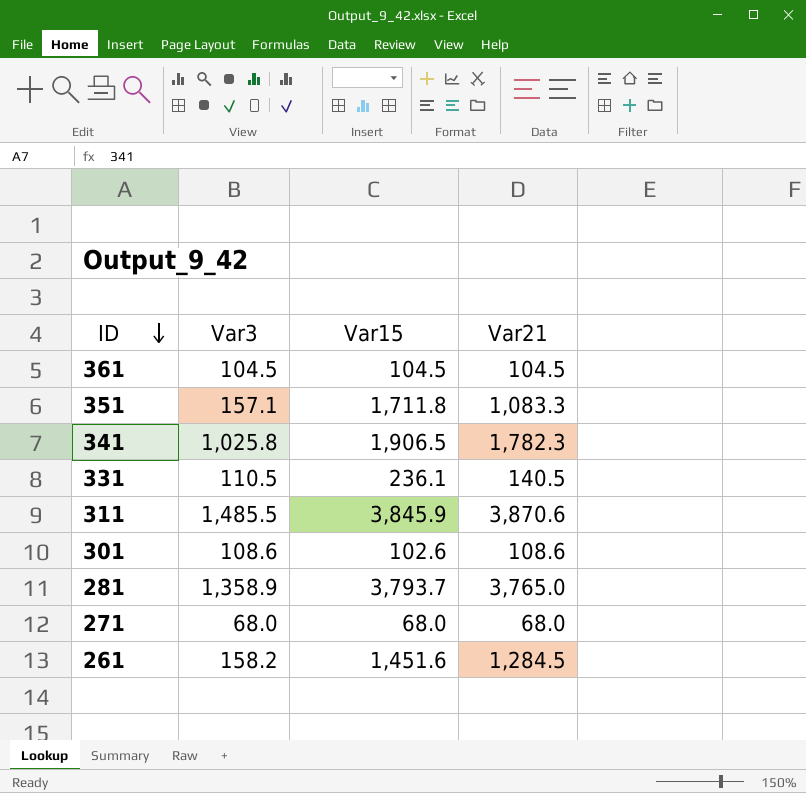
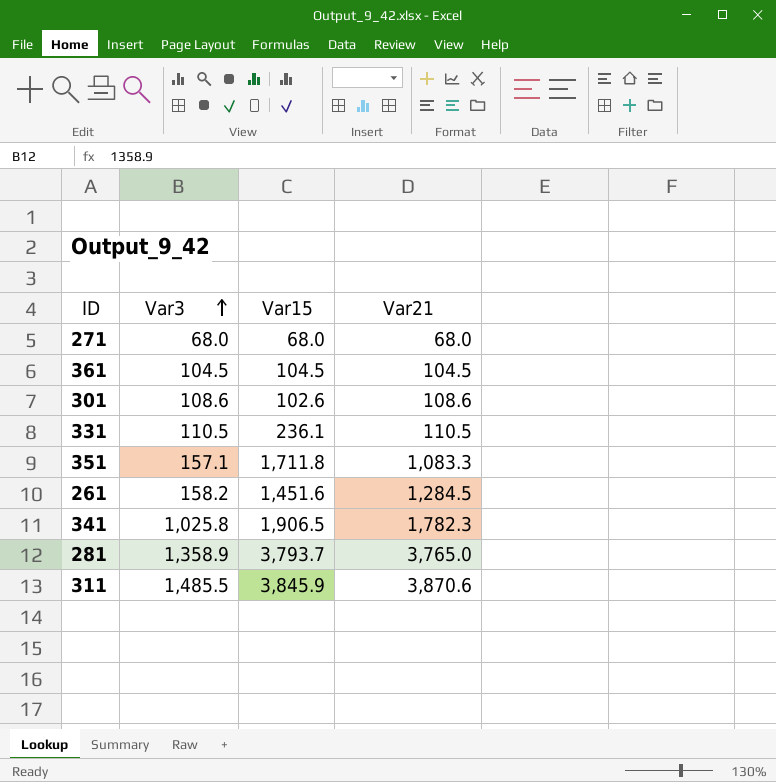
row order: ID descending -> Var3 ascending
331 | Var21: 140.5 -> 110.5

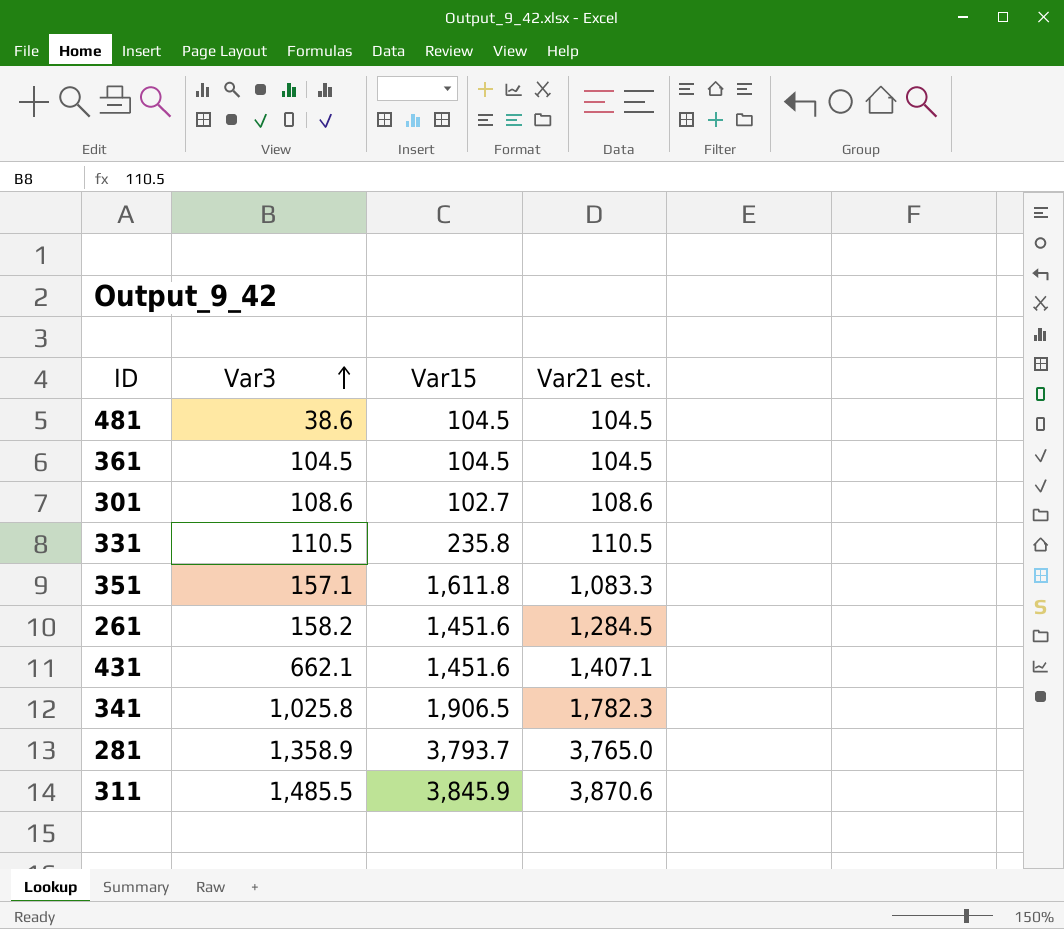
column name: Var21 -> Var21 est.
row 271: 68.0 | 68.0 | 68.0 -> none
row 481: none -> 38.6 | 104.5 | 104.5
301 | Var15: 102.6 -> 102.7
331 | Var15: 236.1 -> 235.8
351 | Var15: 1,711.8 -> 1,611.8
row 431: none -> 662.1 | 1,451.6 | 1,407.1

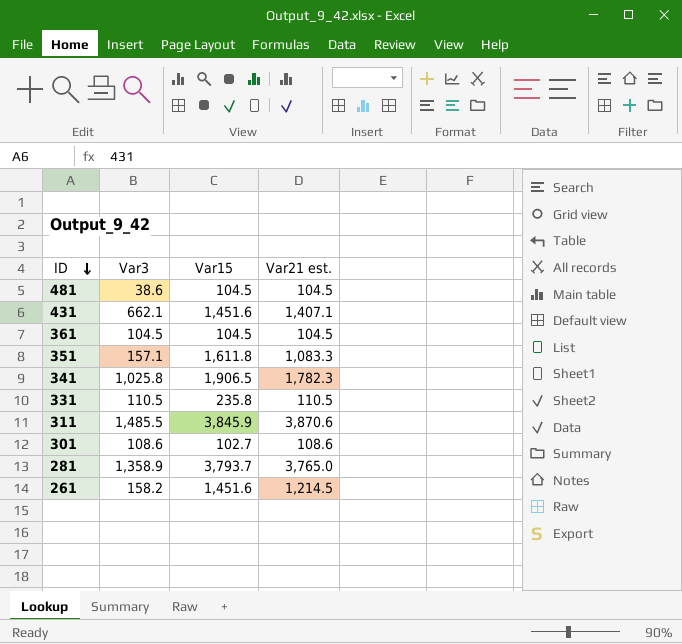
row order: Var3 ascending -> ID descending
261 | Var21 est.: 1,284.5 -> 1,214.5

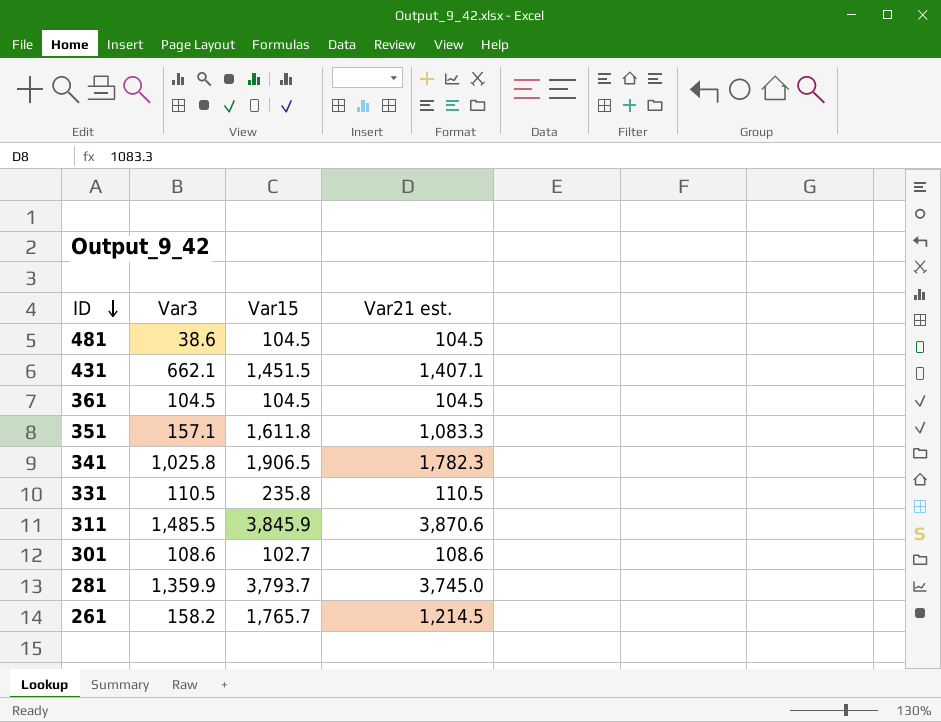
431 | Var15: 1,451.6 -> 1,451.5
281 | Var3: 1,358.9 -> 1,359.9
281 | Var21 est.: 3,765.0 -> 3,745.0
261 | Var15: 1,451.6 -> 1,765.7

